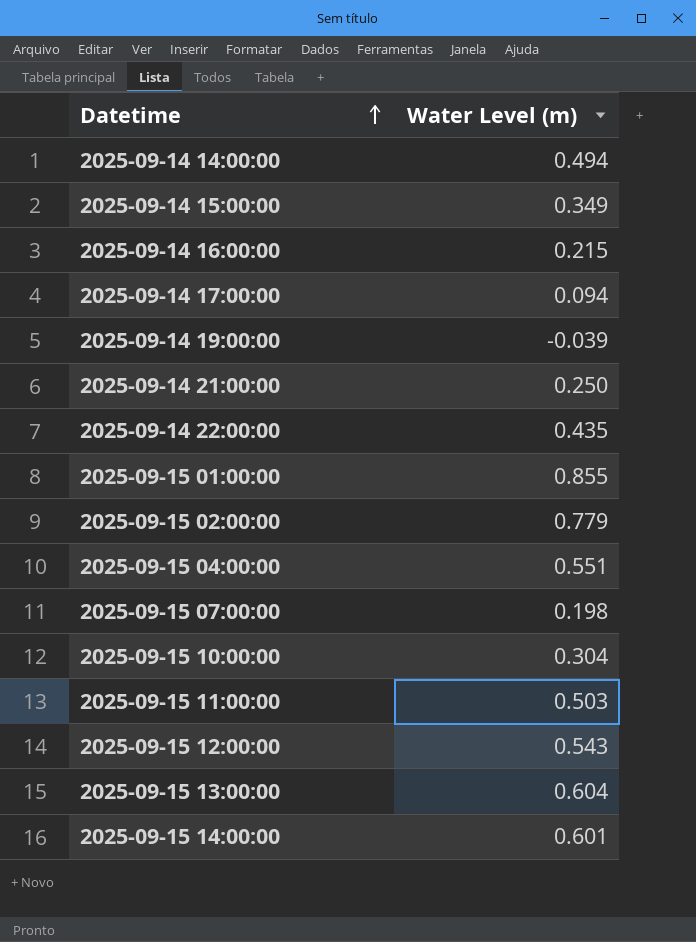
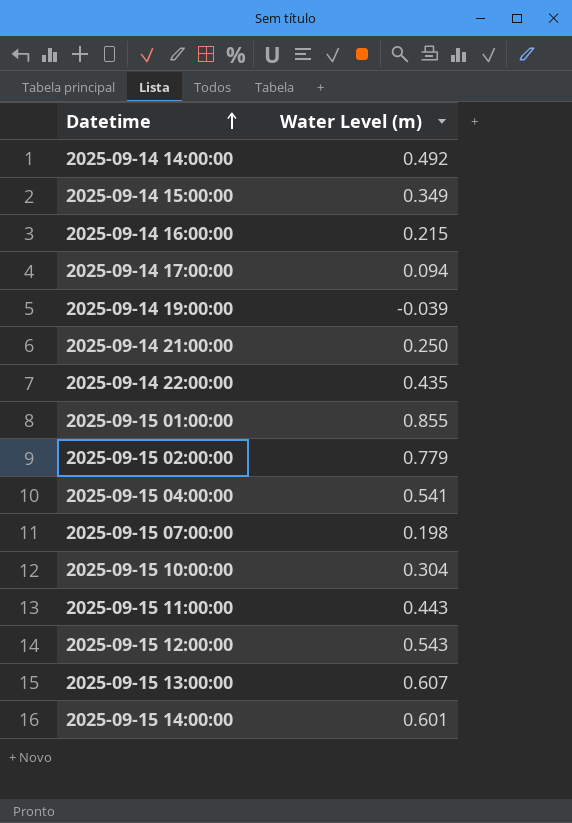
2025-09-14 14:00:00 | Water Level (m): 0.494 -> 0.492
2025-09-15 04:00:00 | Water Level (m): 0.551 -> 0.541
2025-09-15 11:00:00 | Water Level (m): 0.503 -> 0.443
2025-09-15 13:00:00 | Water Level (m): 0.604 -> 0.607

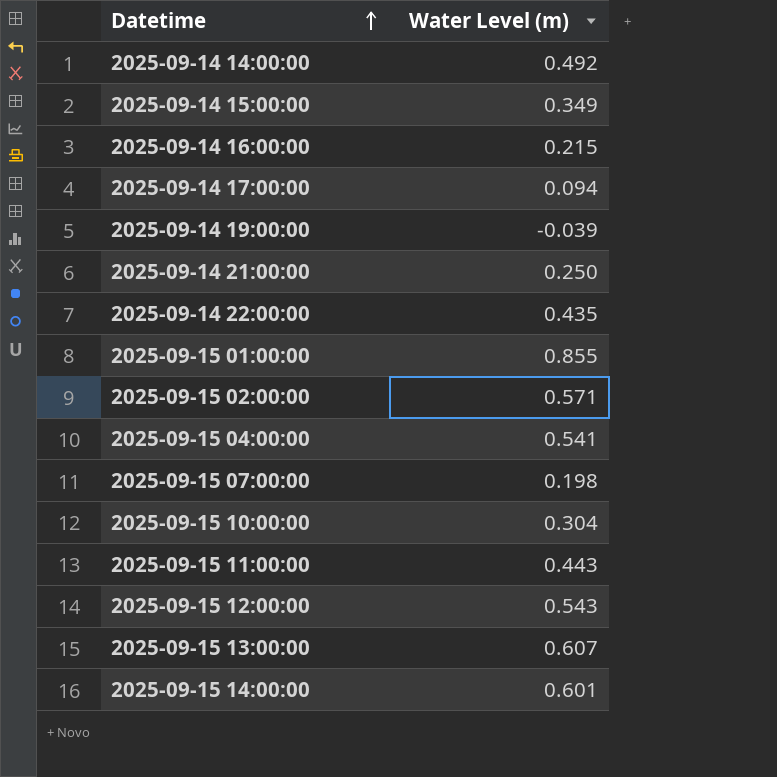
2025-09-15 02:00:00 | Water Level (m): 0.779 -> 0.571

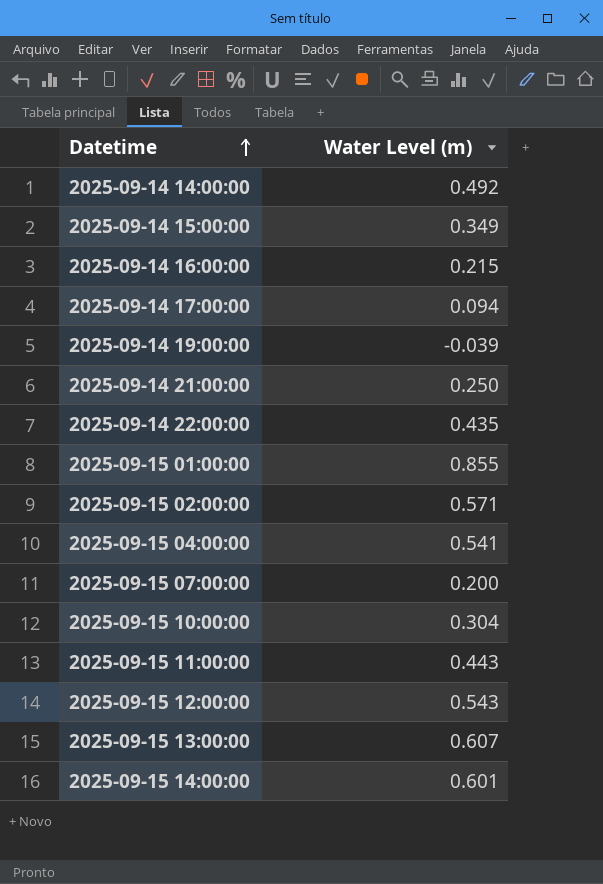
2025-09-15 07:00:00 | Water Level (m): 0.198 -> 0.200

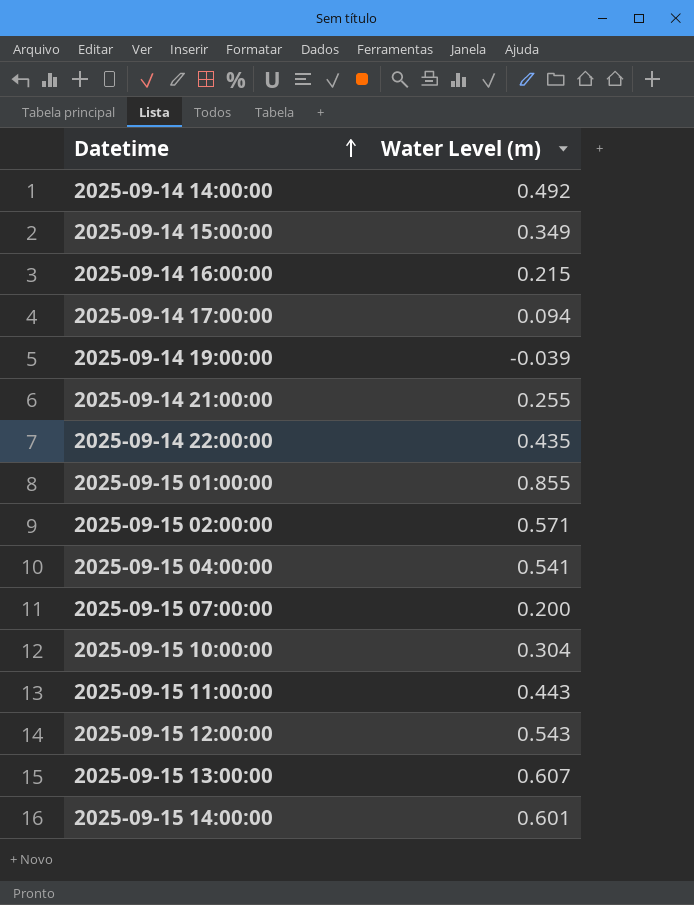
2025-09-14 21:00:00 | Water Level (m): 0.250 -> 0.255

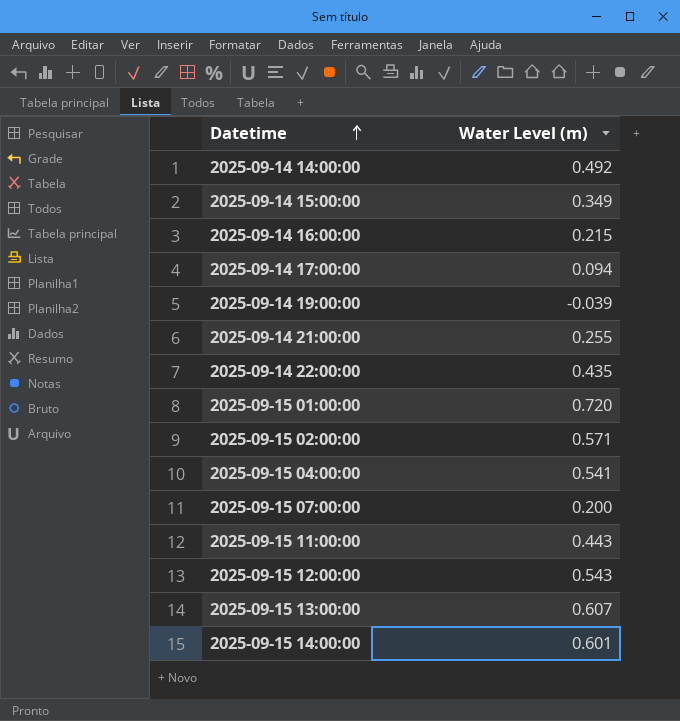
row 2025-09-15 10:00:00: 0.304 -> none
2025-09-15 01:00:00 | Water Level (m): 0.855 -> 0.720

